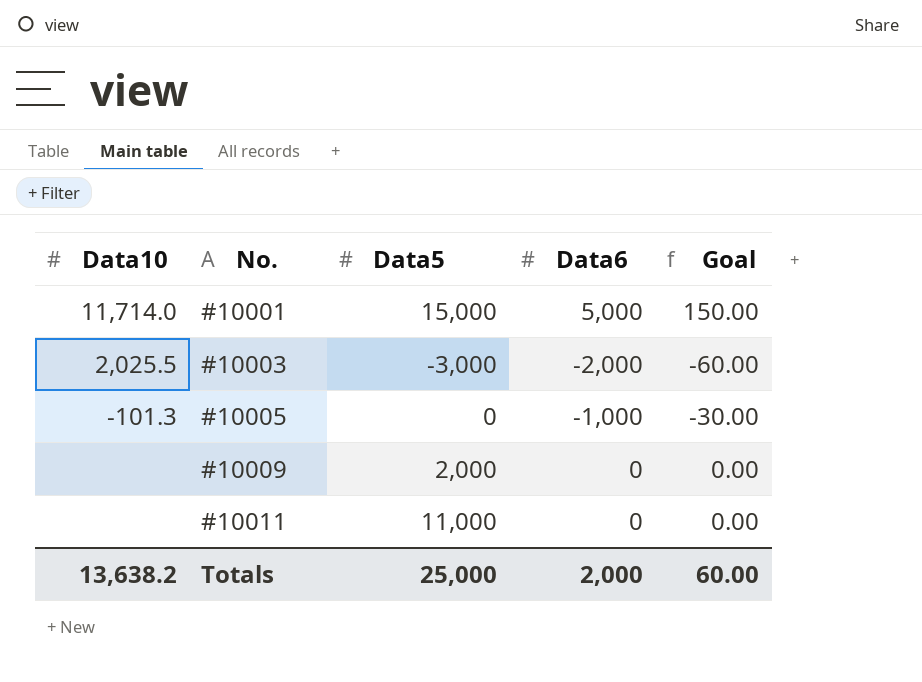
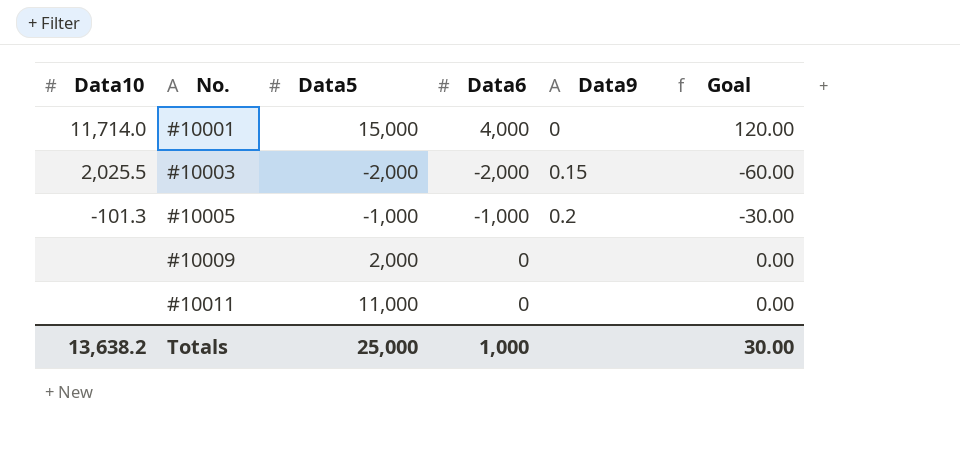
column Data9 | position: none -> 5
#10001 | Data6: 5,000 -> 4,000
#10001 | Goal: 150.00 -> 120.00
#10003 | Data5: -3,000 -> -2,000
#10005 | Data5: 0 -> -1,000
Totals | Data6: 2,000 -> 1,000
Totals | Goal: 60.00 -> 30.00

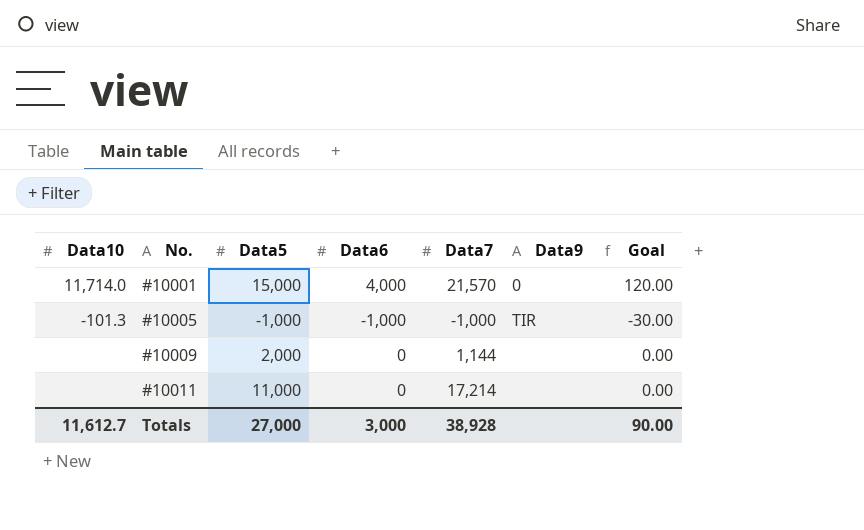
column Data7 | position: none -> 5
row #10003: 2,025.5 | -2,000 | -2,000 | 0.15 | -60.00 -> none
#10005 | Data9: 0.2 -> TIR
Totals | Data10: 13,638.2 -> 11,612.7
Totals | Data5: 25,000 -> 27,000
Totals | Data6: 1,000 -> 3,000
Totals | Goal: 30.00 -> 90.00

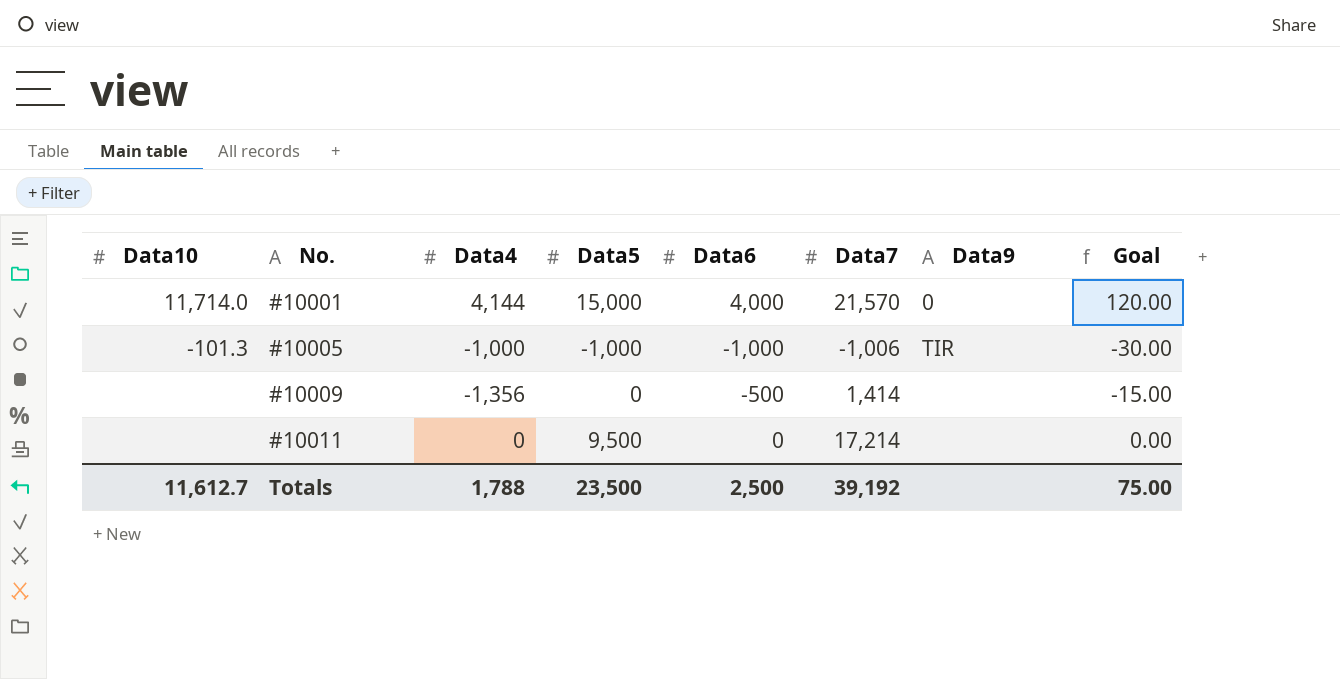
column Data4 | position: none -> 3
#10005 | Data7: -1,000 -> -1,006
#10009 | Data5: 2,000 -> 0
#10009 | Data6: 0 -> -500
#10009 | Data7: 1,144 -> 1,414
#10009 | Goal: 0.00 -> -15.00
#10011 | Data5: 11,000 -> 9,500
Totals | Data5: 27,000 -> 23,500
Totals | Data6: 3,000 -> 2,500
Totals | Data7: 38,928 -> 39,192
Totals | Goal: 90.00 -> 75.00

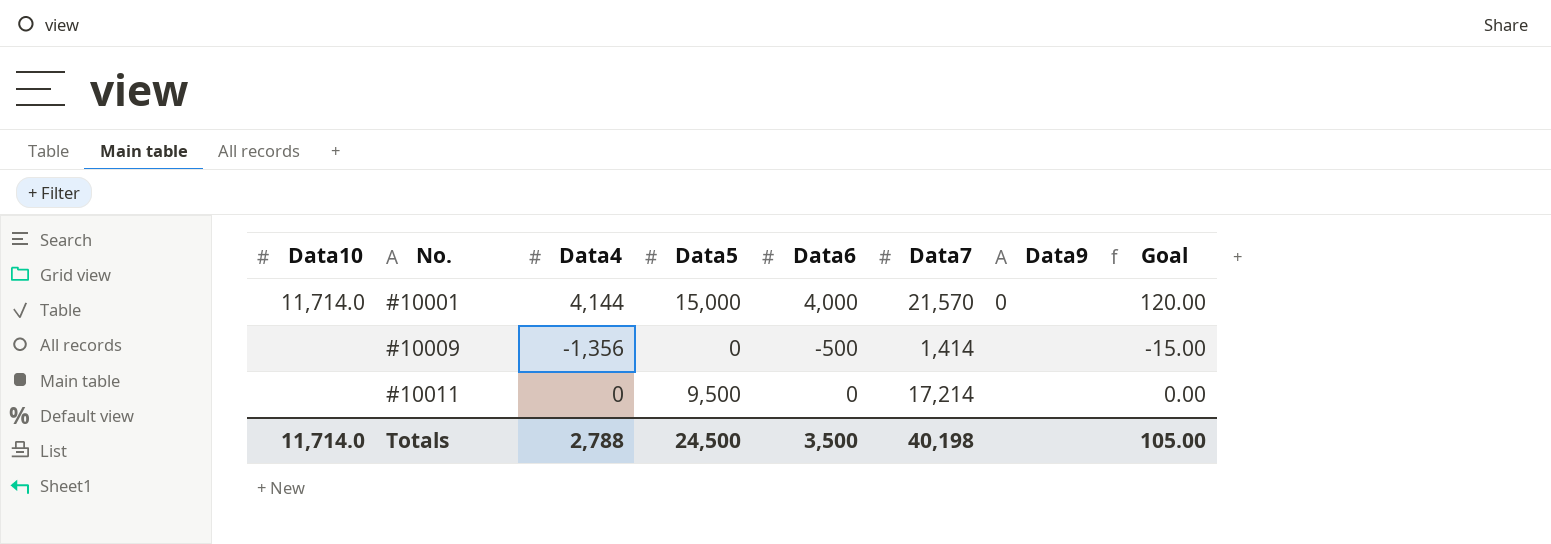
row #10005: -101.3 | -1,000 | -1,000 | -1,000 | -1,006 | TIR | -30.00 -> none
Totals | Data10: 11,612.7 -> 11,714.0
Totals | Data4: 1,788 -> 2,788
Totals | Data5: 23,500 -> 24,500
Totals | Data6: 2,500 -> 3,500
Totals | Data7: 39,192 -> 40,198
Totals | Goal: 75.00 -> 105.00

